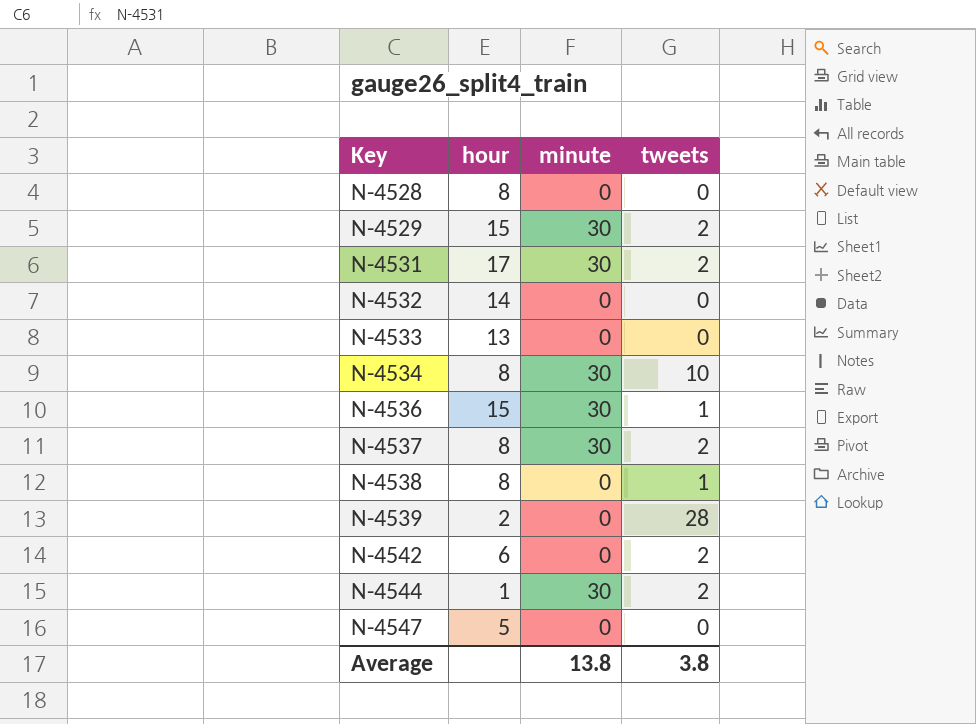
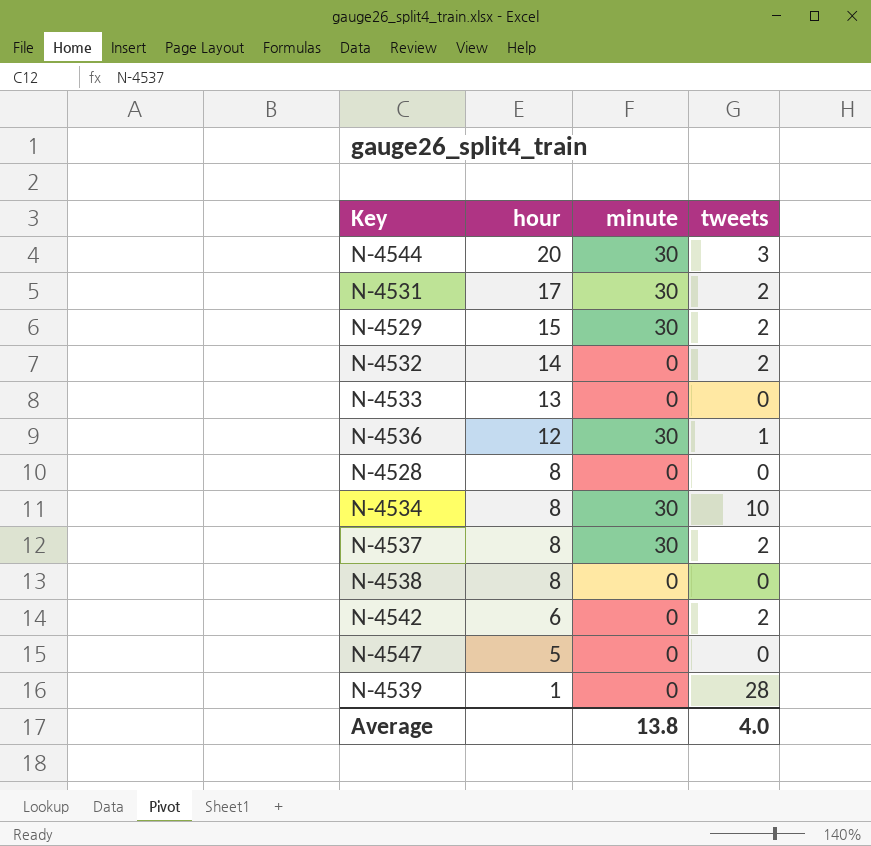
row order: Key ascending -> hour descending
N-4544 | hour: 1 -> 20
N-4544 | tweets: 2 -> 3
N-4532 | tweets: 0 -> 2
N-4536 | hour: 15 -> 12
N-4538 | tweets: 1 -> 0
N-4539 | hour: 2 -> 1
Average | tweets: 3.8 -> 4.0

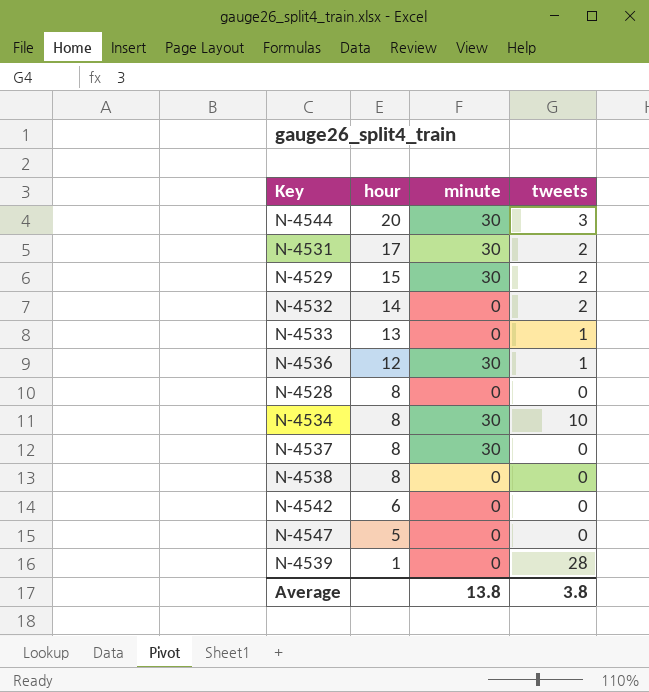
N-4533 | tweets: 0 -> 1
N-4537 | tweets: 2 -> 0
N-4542 | tweets: 2 -> 0
Average | tweets: 4.0 -> 3.8

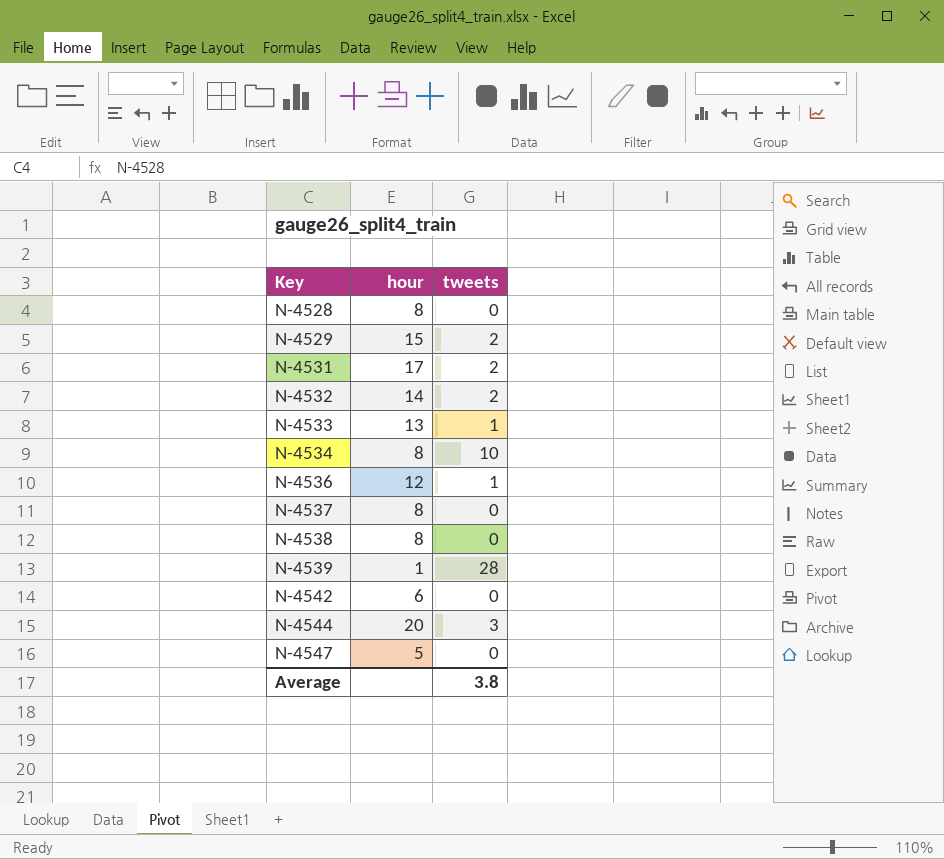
row order: hour descending -> Key ascending
column minute | position: 3 -> none

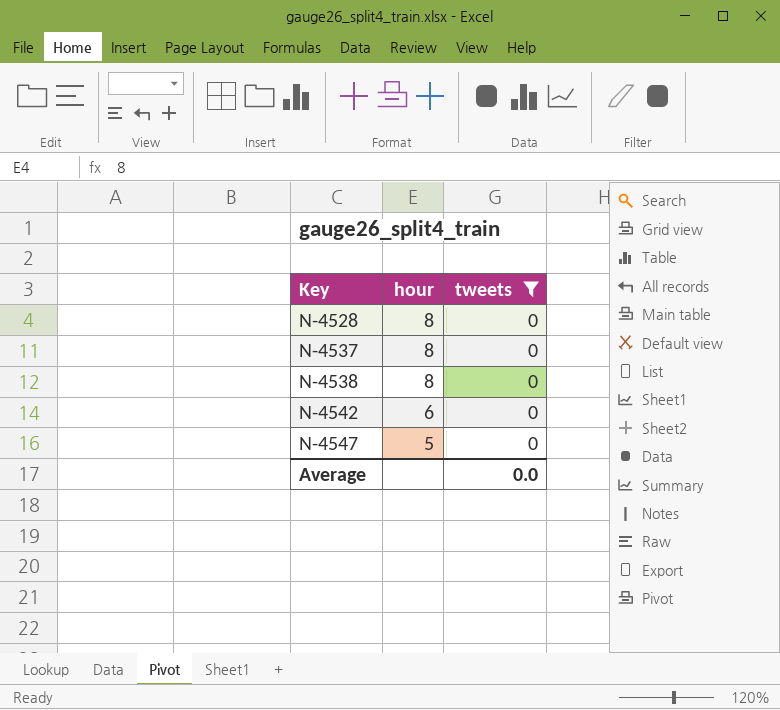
filter: none -> tweets = 0
Average | tweets: 3.8 -> 0.0

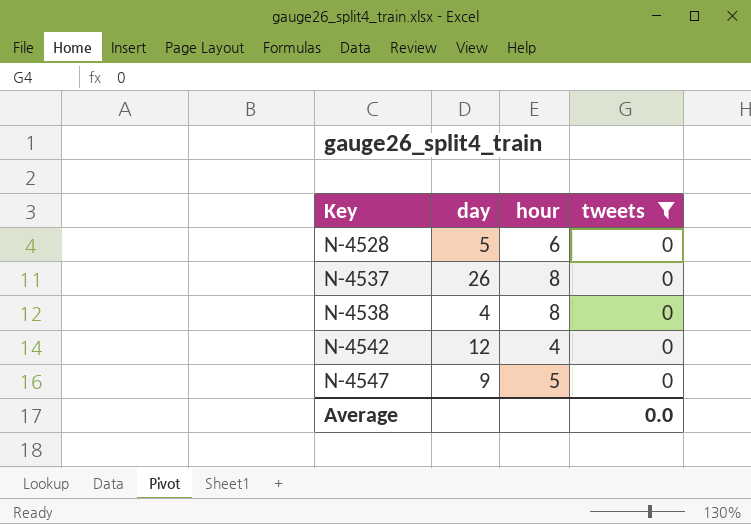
column day | position: none -> 2
N-4528 | hour: 8 -> 6
N-4542 | hour: 6 -> 4

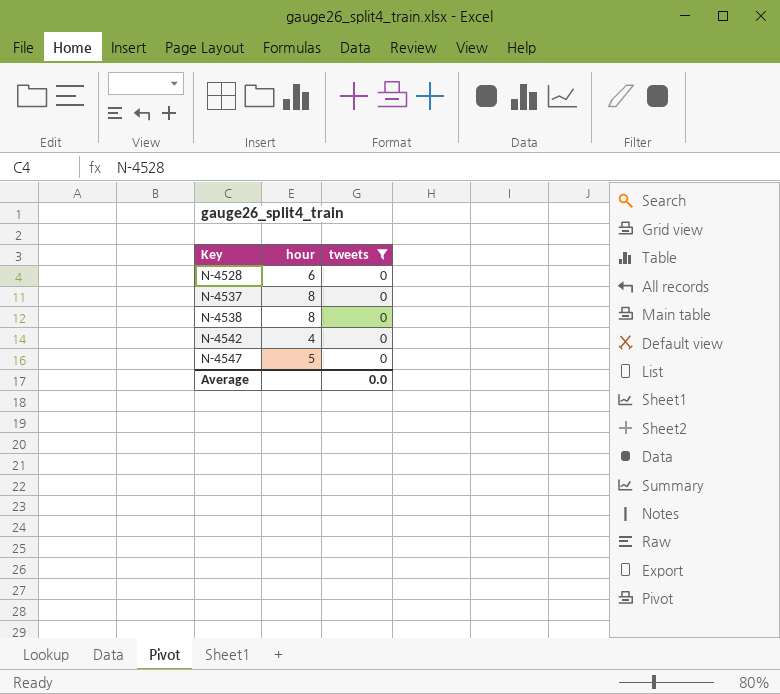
column day | position: 2 -> none

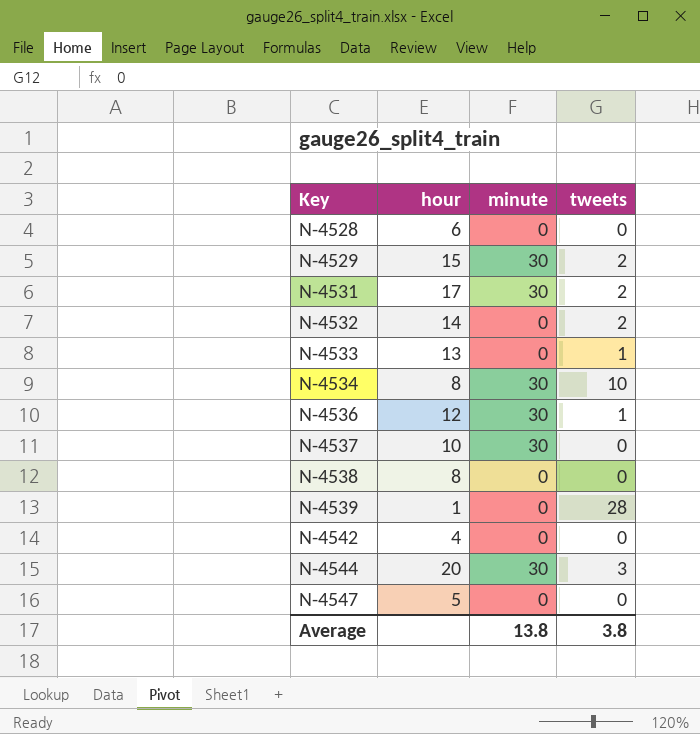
filter: tweets = 0 -> none
column minute | position: none -> 3
N-4537 | hour: 8 -> 10
Average | tweets: 0.0 -> 3.8

